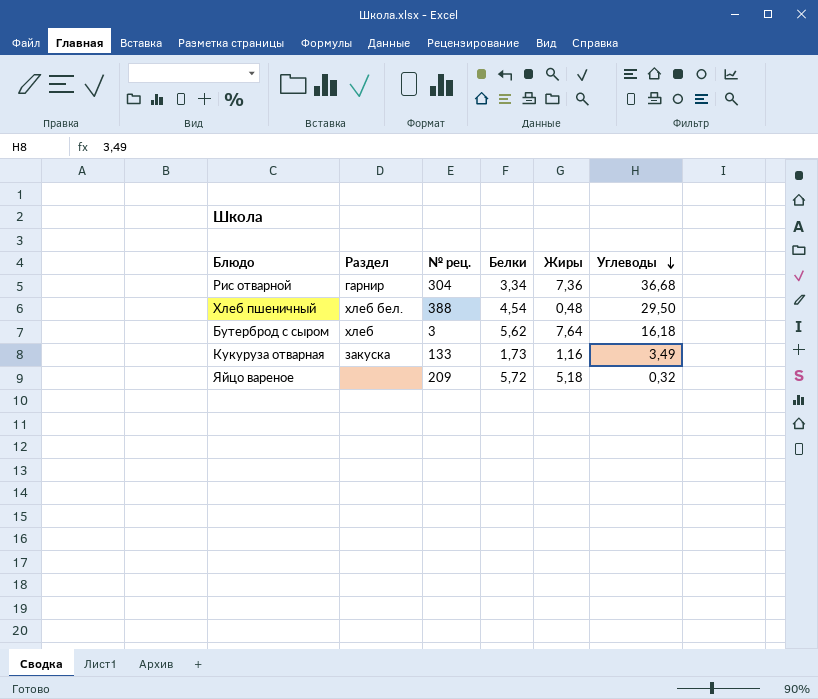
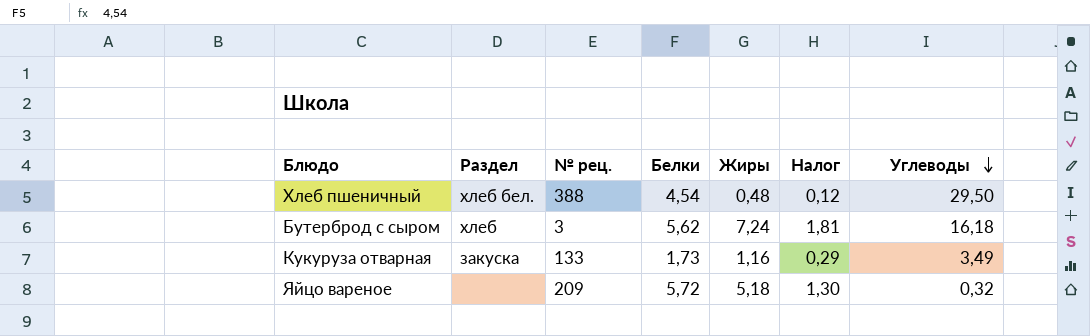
column Налог | formula: none -> [Жиры] * 0,25
row Рис отварной: гарнир | 304 | 3,34 | 7,36 | 36,68 -> none
Бутерброд с сыром | Жиры: 7,64 -> 7,24

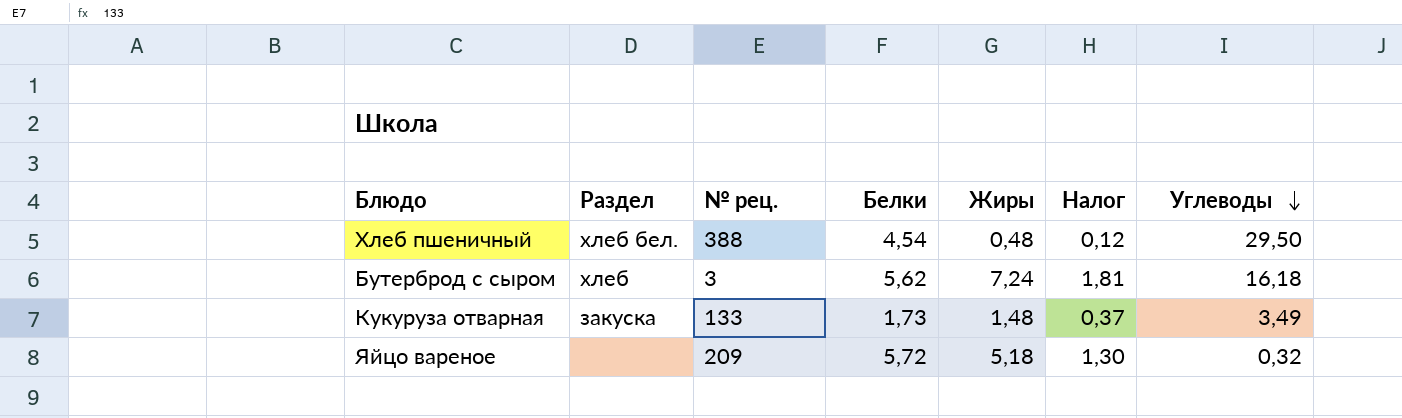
Кукуруза отварная | Жиры: 1,16 -> 1,48
Кукуруза отварная | Налог: 0,29 -> 0,37

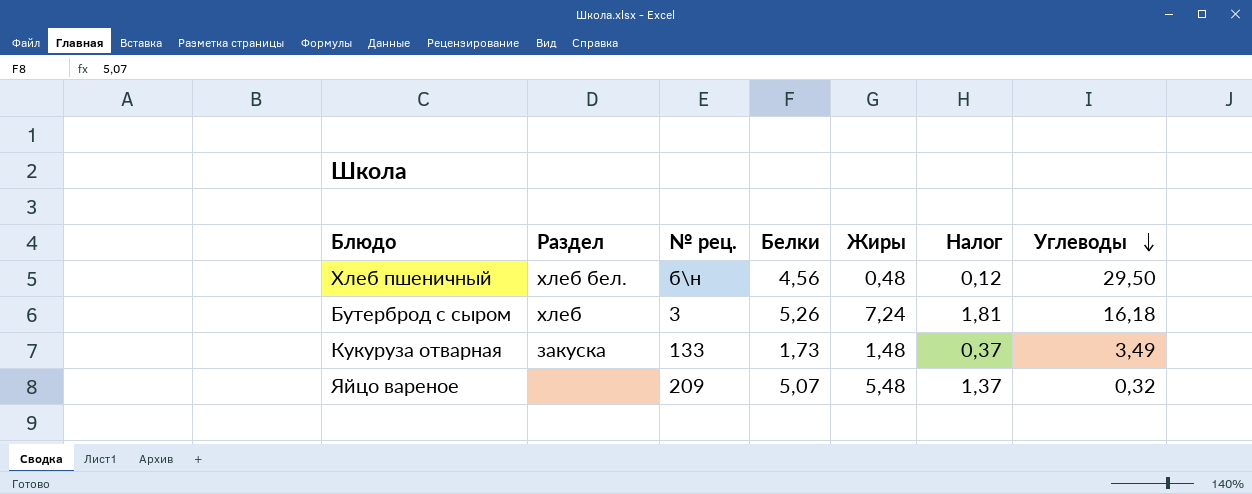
Хлеб пшеничный | № рец.: 388 -> б\н
Хлеб пшеничный | Белки: 4,54 -> 4,56
Бутерброд с сыром | Белки: 5,62 -> 5,26
Яйцо вареное | Белки: 5,72 -> 5,07
Яйцо вареное | Жиры: 5,18 -> 5,48
Яйцо вареное | Налог: 1,30 -> 1,37

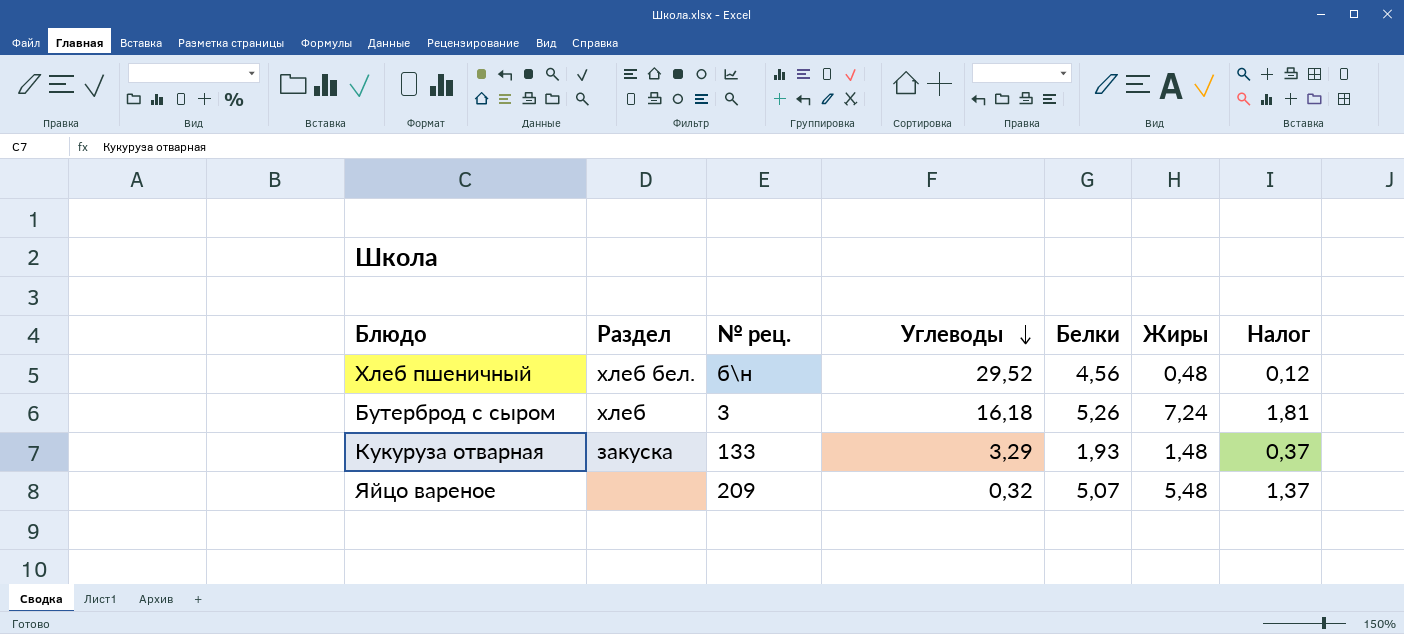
column Углеводы | position: 7 -> 4
Хлеб пшеничный | Углеводы: 29,50 -> 29,52
Кукуруза отварная | Углеводы: 3,49 -> 3,29
Кукуруза отварная | Белки: 1,73 -> 1,93

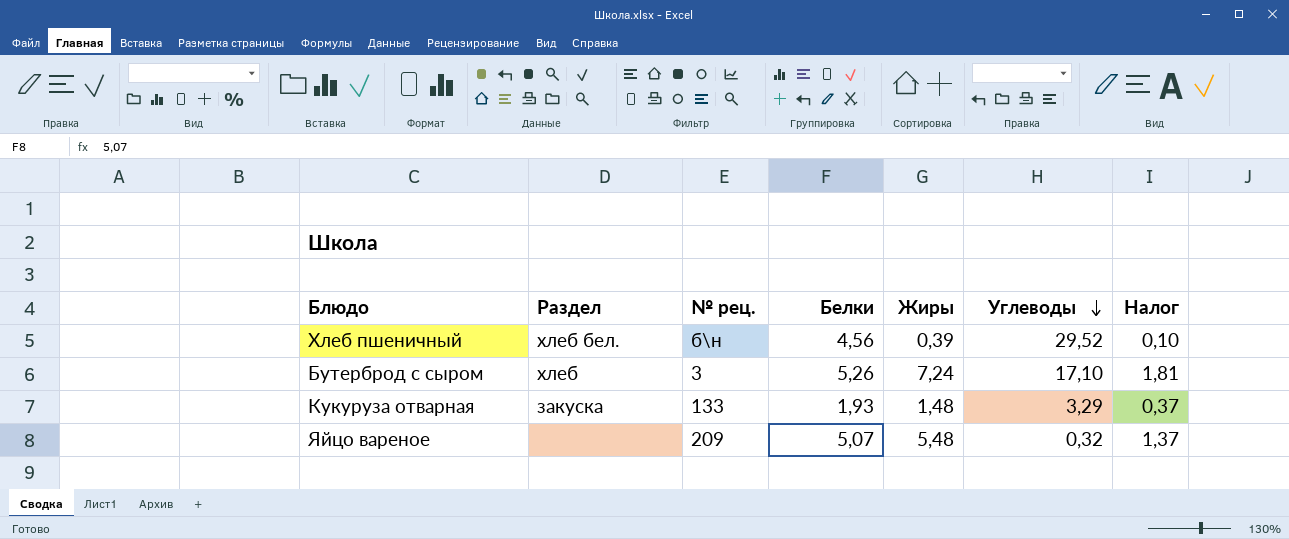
column Углеводы | position: 4 -> 6
Хлеб пшеничный | Жиры: 0,48 -> 0,39
Хлеб пшеничный | Налог: 0,12 -> 0,10
Бутерброд с сыром | Углеводы: 16,18 -> 17,10

